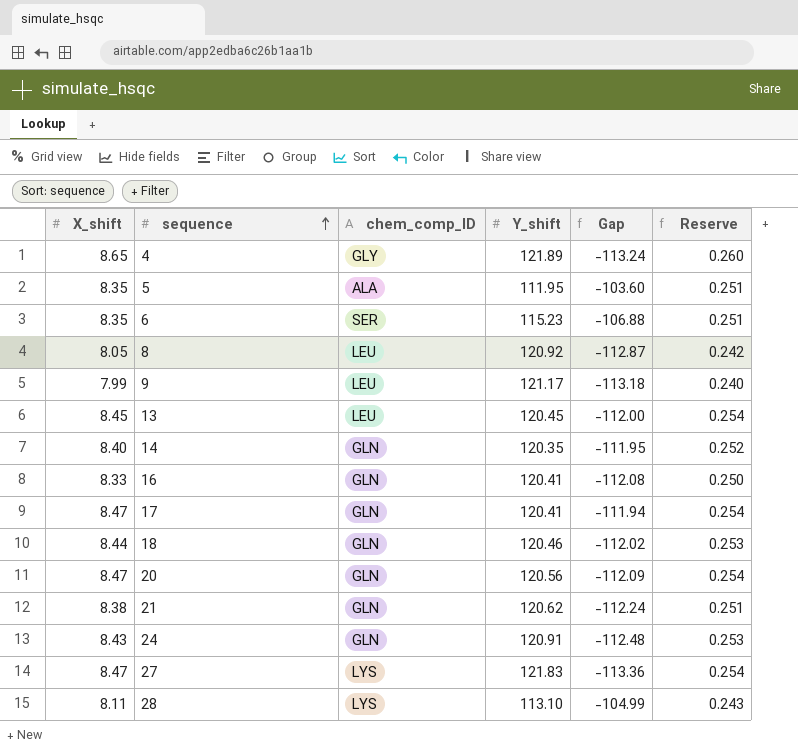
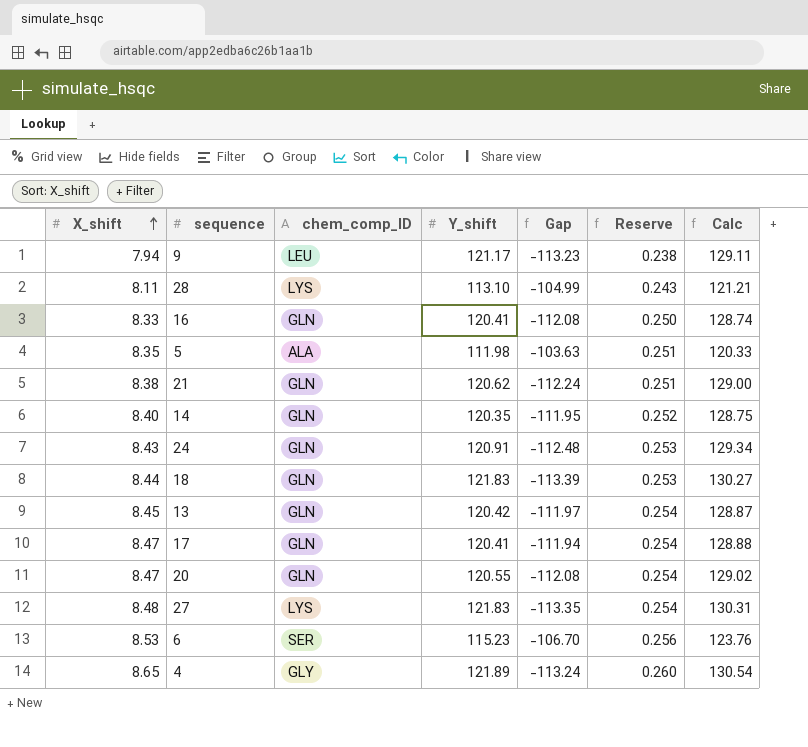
row order: sequence ascending -> X_shift ascending
column Calc | formula: none -> [X_shift] + [Y_shift]
row 8: 8.05 | LEU | 120.92 | -112.87 | 0.242 -> none
9 | X_shift: 7.99 -> 7.94
9 | Gap: -113.18 -> -113.23
9 | Reserve: 0.240 -> 0.238
5 | Y_shift: 111.95 -> 111.98
5 | Gap: -103.60 -> -103.63
18 | Y_shift: 120.46 -> 121.83
18 | Gap: -112.02 -> -113.39
13 | chem_comp_ID: LEU -> GLN
13 | Y_shift: 120.45 -> 120.42
13 | Gap: -112.00 -> -111.97
20 | Y_shift: 120.56 -> 120.55
20 | Gap: -112.09 -> -112.08
27 | X_shift: 8.47 -> 8.48
27 | Gap: -113.36 -> -113.35
6 | X_shift: 8.35 -> 8.53
6 | Gap: -106.88 -> -106.70
6 | Reserve: 0.251 -> 0.256

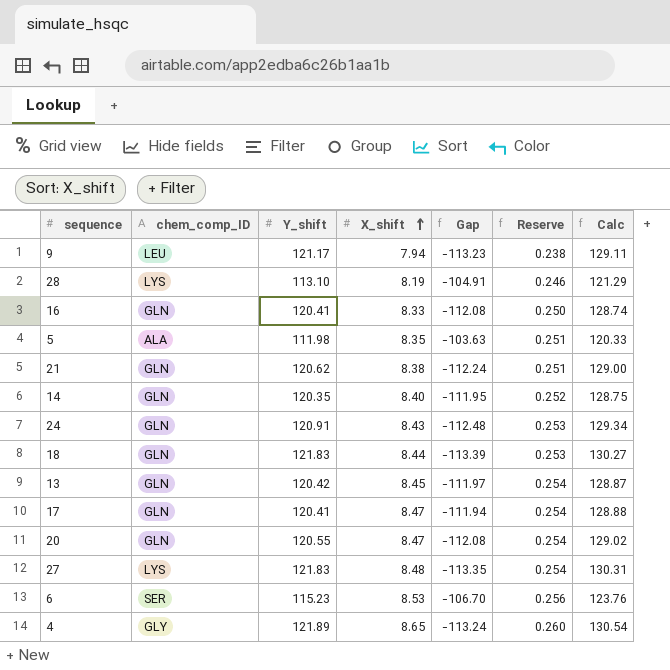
column X_shift | position: 1 -> 4
28 | X_shift: 8.11 -> 8.19
28 | Gap: -104.99 -> -104.91
28 | Reserve: 0.243 -> 0.246
28 | Calc: 121.21 -> 121.29

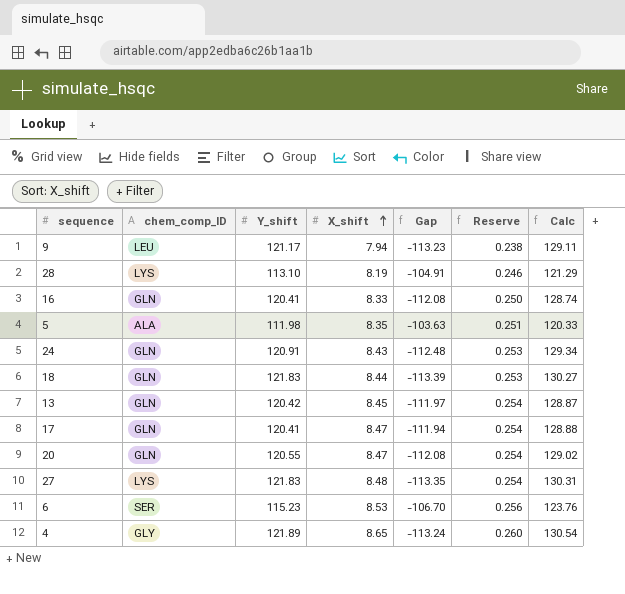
row 21: GLN | 120.62 | 8.38 | -112.24 | 0.251 | 129.00 -> none
row 14: GLN | 120.35 | 8.40 | -111.95 | 0.252 | 128.75 -> none

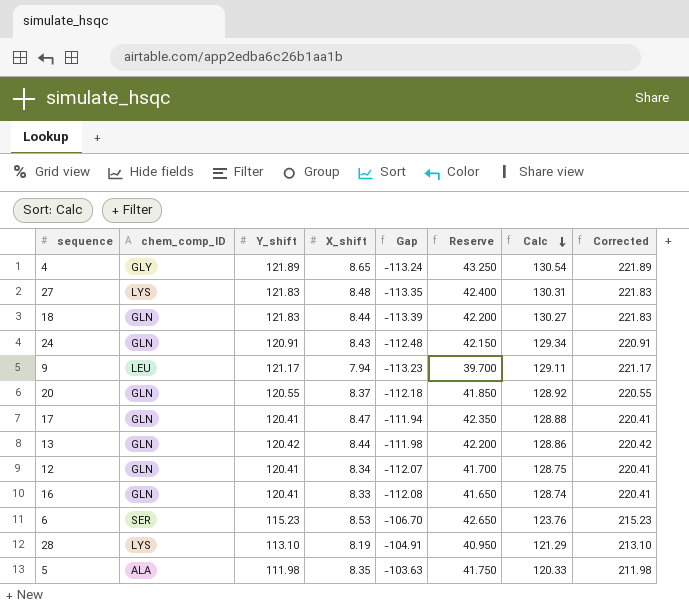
row order: X_shift ascending -> Calc descending
column Reserve | formula: [X_shift] * 0.03 -> [X_shift] * 5
column Corrected | formula: none -> [Y_shift] + 100
20 | X_shift: 8.47 -> 8.37
20 | Gap: -112.08 -> -112.18
20 | Calc: 129.02 -> 128.92
13 | X_shift: 8.45 -> 8.44
13 | Gap: -111.97 -> -111.98
13 | Calc: 128.87 -> 128.86
row 12: none -> GLN | 120.41 | 8.34 | -112.07 | 41.700 | 128.75 | 220.41

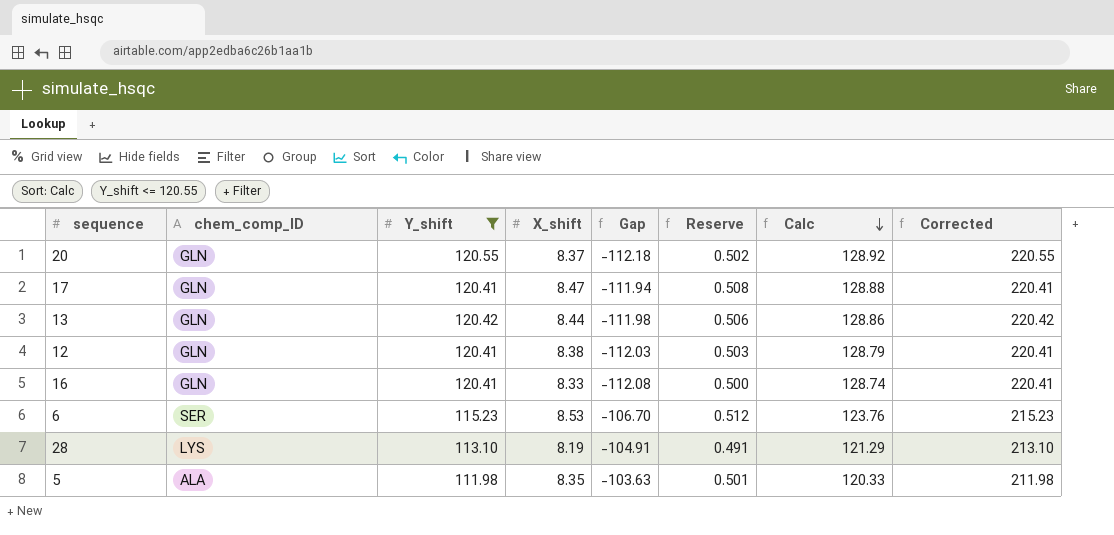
filter: none -> Y_shift <= 120.55
column Reserve | formula: [X_shift] * 5 -> [X_shift] * 0.06
12 | X_shift: 8.34 -> 8.38
12 | Gap: -112.07 -> -112.03
12 | Calc: 128.75 -> 128.79

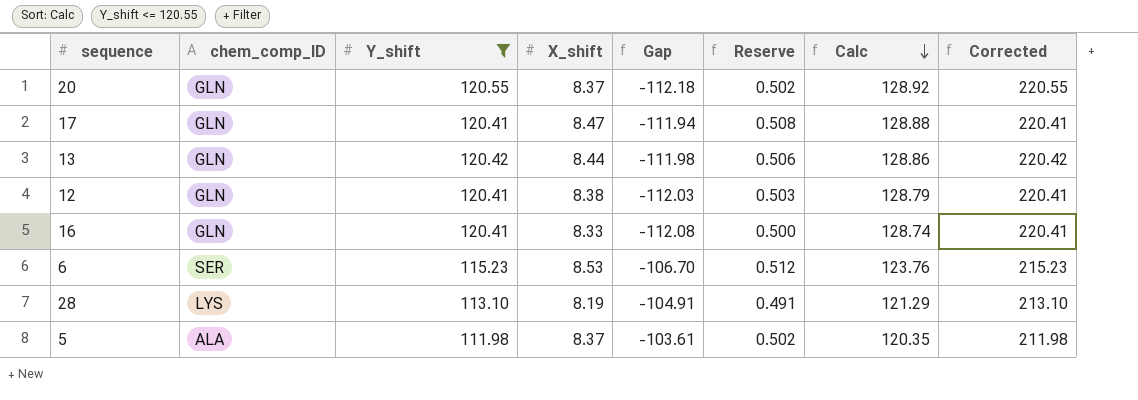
5 | X_shift: 8.35 -> 8.37
5 | Gap: -103.63 -> -103.61
5 | Reserve: 0.501 -> 0.502
5 | Calc: 120.33 -> 120.35

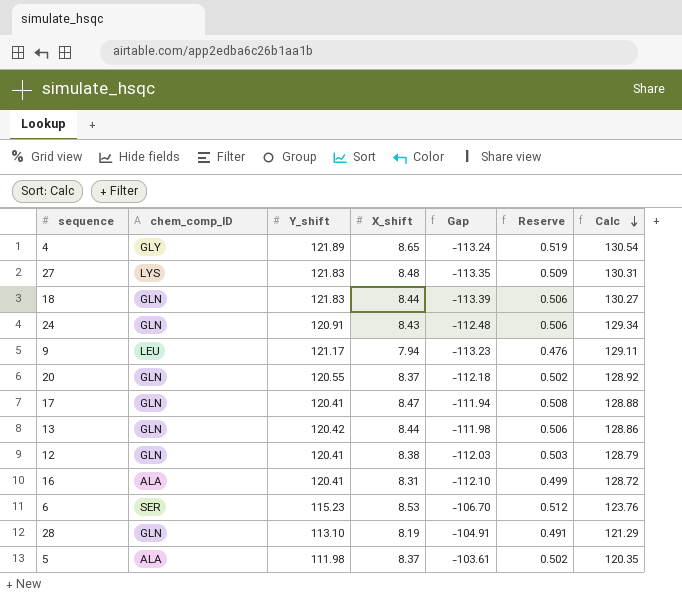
filter: Y_shift <= 120.55 -> none
column Corrected | formula: [Y_shift] + 100 -> none
16 | chem_comp_ID: GLN -> ALA
16 | X_shift: 8.33 -> 8.31
16 | Gap: -112.08 -> -112.10
16 | Reserve: 0.500 -> 0.499
16 | Calc: 128.74 -> 128.72
28 | chem_comp_ID: LYS -> GLN

